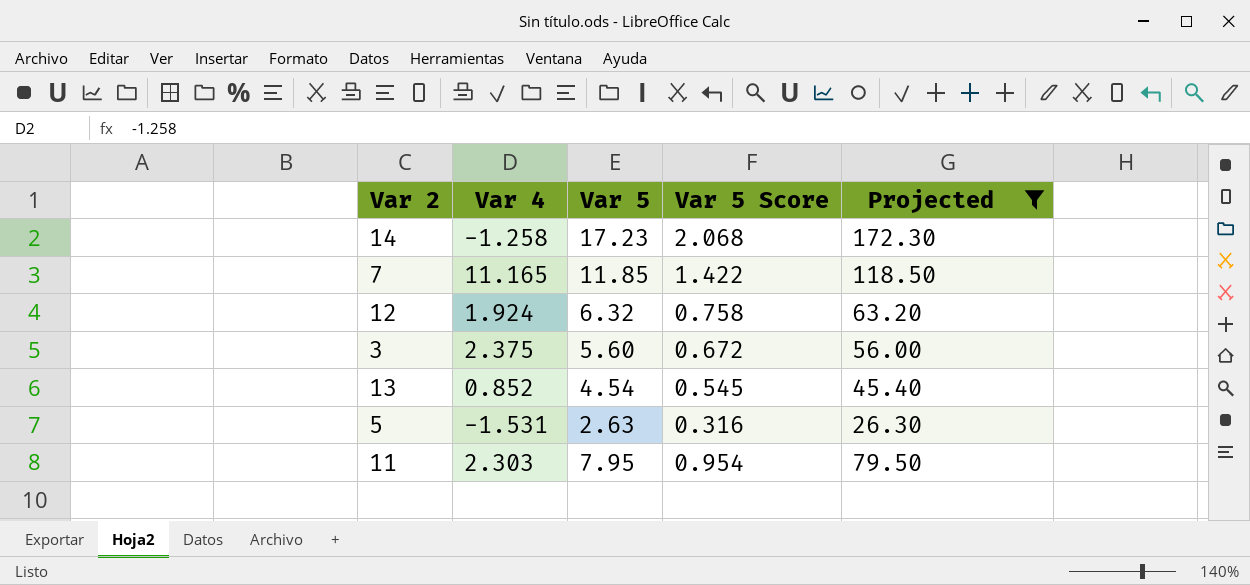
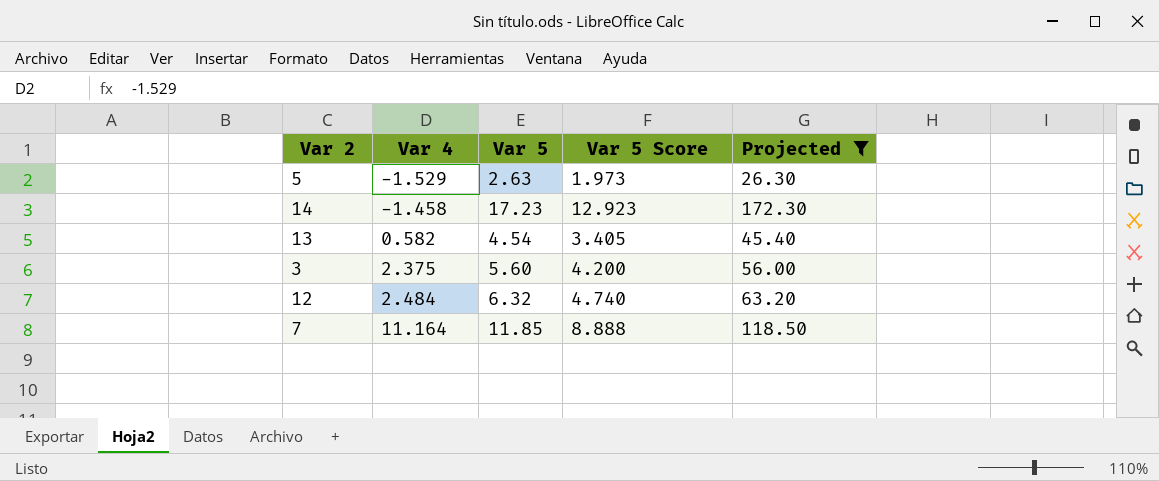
row order: none -> Var 4 ascending
column Var 5 Score | formula: [Var 5] * 0.12 -> [Var 5] * 0.75
row 11: 2.303 | 7.95 | 0.954 | 79.50 -> none
5 | Var 4: -1.531 -> -1.529
14 | Var 4: -1.258 -> -1.458
13 | Var 4: 0.852 -> 0.582
12 | Var 4: 1.924 -> 2.484
7 | Var 4: 11.165 -> 11.164

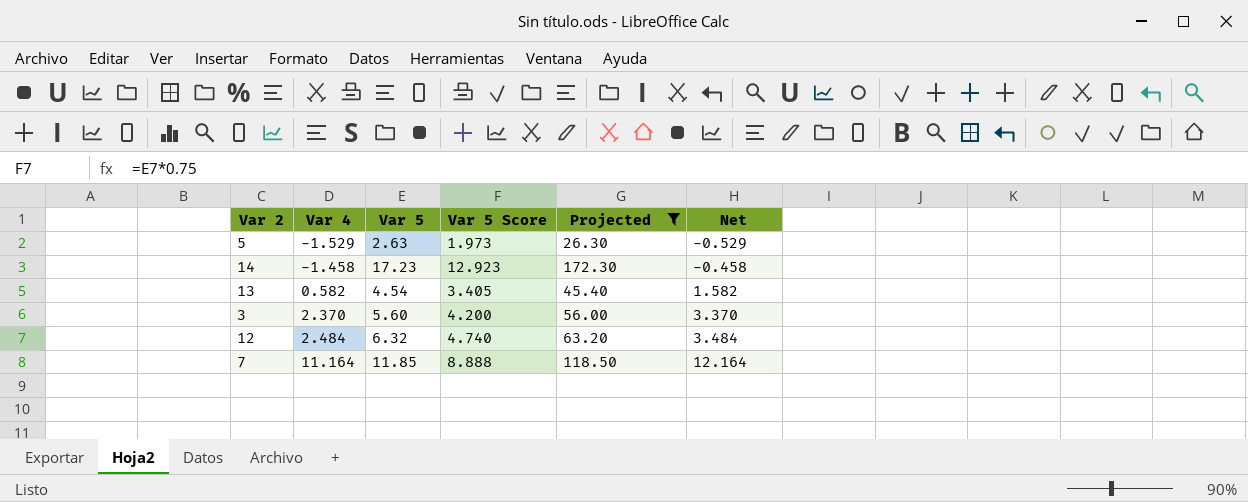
column Net | formula: none -> [Var 4] + 1
3 | Var 4: 2.375 -> 2.370

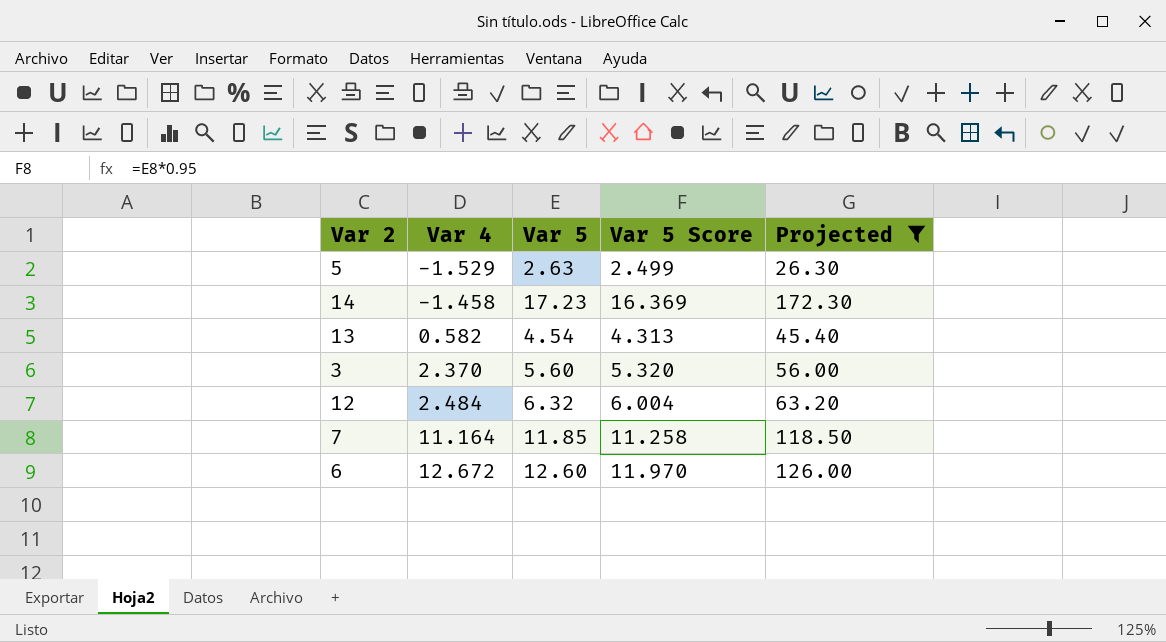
column Net | formula: [Var 4] + 1 -> none
column Var 5 Score | formula: [Var 5] * 0.75 -> [Var 5] * 0.95
row 6: none -> 12.672 | 12.60 | 11.970 | 126.00

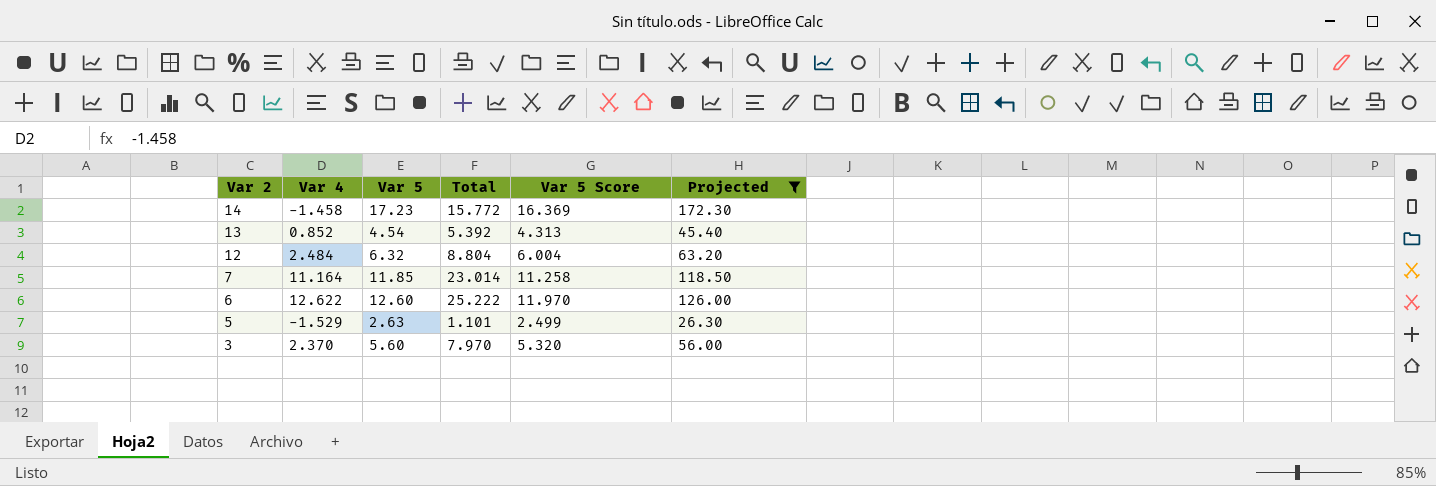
row order: Var 4 ascending -> Var 2 descending
column Total | formula: none -> [Var 4] + [Var 5]
13 | Var 4: 0.582 -> 0.852
6 | Var 4: 12.672 -> 12.622

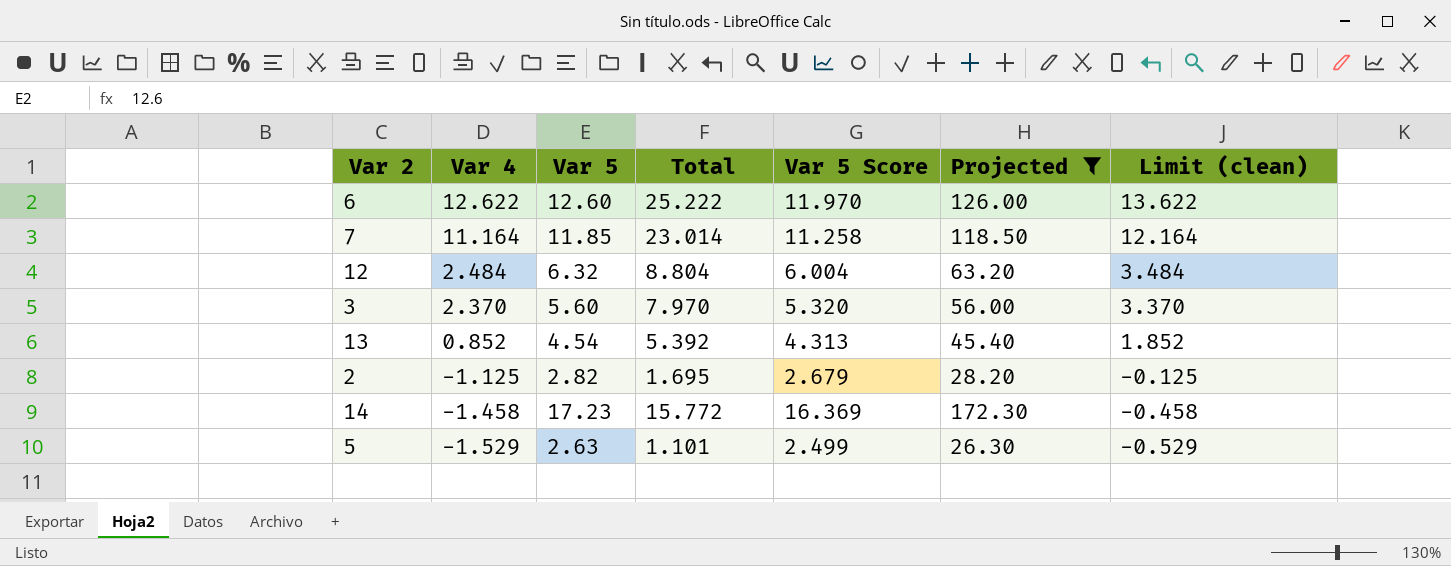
row order: Var 2 descending -> Var 4 descending
column Limit (clean) | formula: none -> [Var 4] + 1
row 2: none -> -1.125 | 2.82 | 1.695 | 2.679 | 28.20 | -0.125

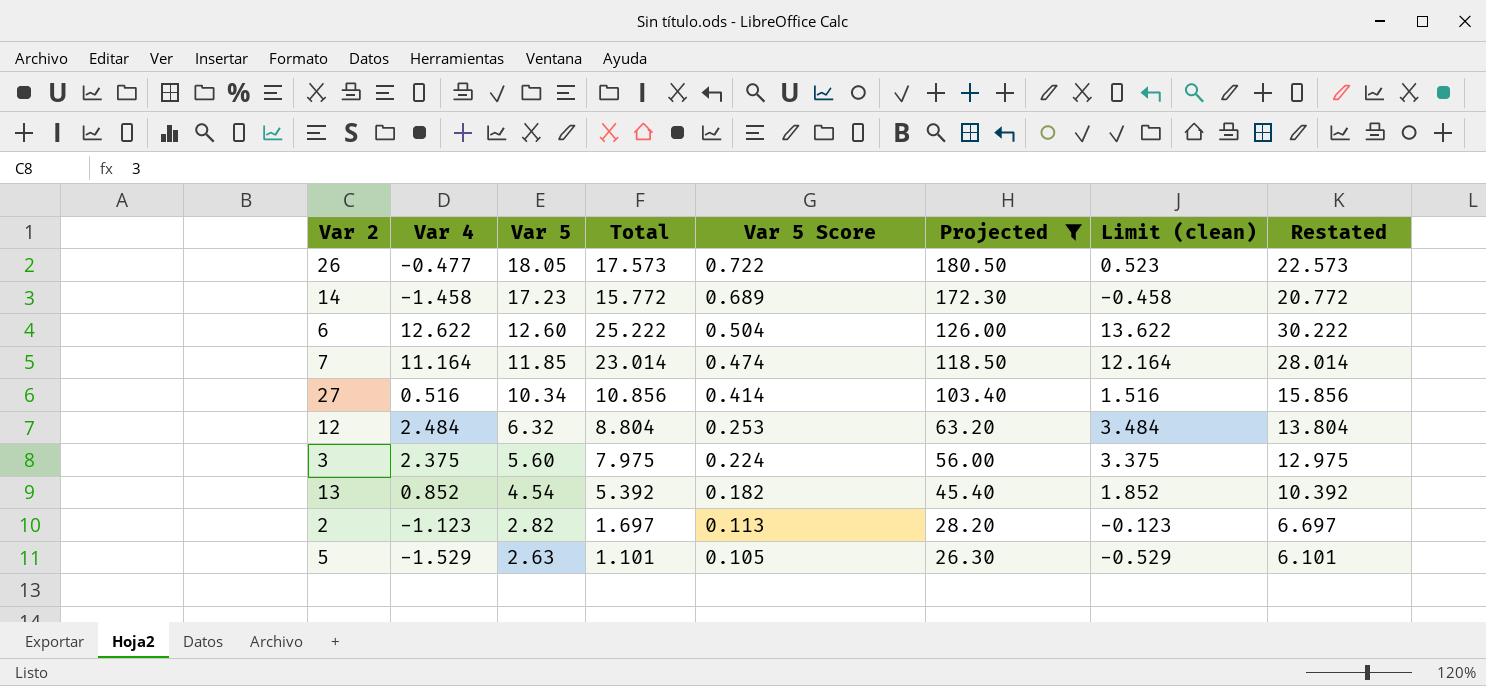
row order: Var 4 descending -> Var 5 descending
column Var 5 Score | formula: [Var 5] * 0.95 -> [Var 5] * 0.04
column Restated | formula: none -> [Total] + 5
row 26: none -> -0.477 | 18.05 | 17.573 | 0.722 | 180.50 | 0.523 | 22.573
row 27: none -> 0.516 | 10.34 | 10.856 | 0.414 | 103.40 | 1.516 | 15.856
3 | Var 4: 2.370 -> 2.375
3 | Total: 7.970 -> 7.975
3 | Limit (clean): 3.370 -> 3.375
2 | Var 4: -1.125 -> -1.123
2 | Total: 1.695 -> 1.697
2 | Limit (clean): -0.125 -> -0.123

